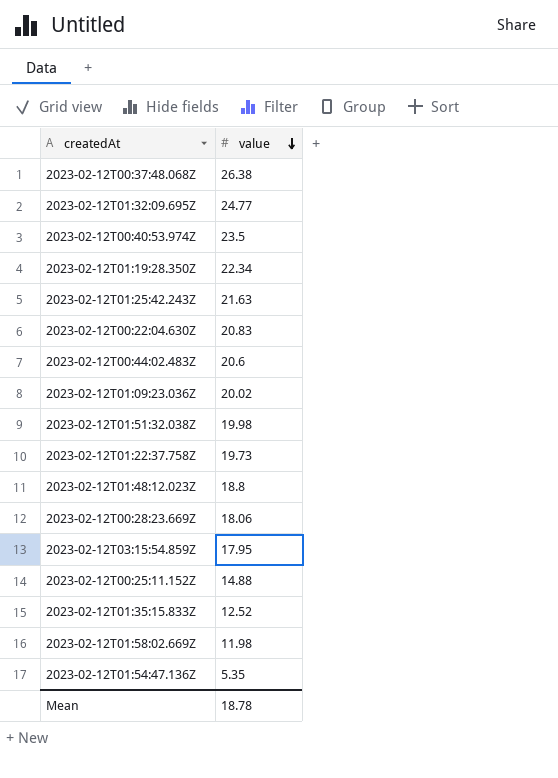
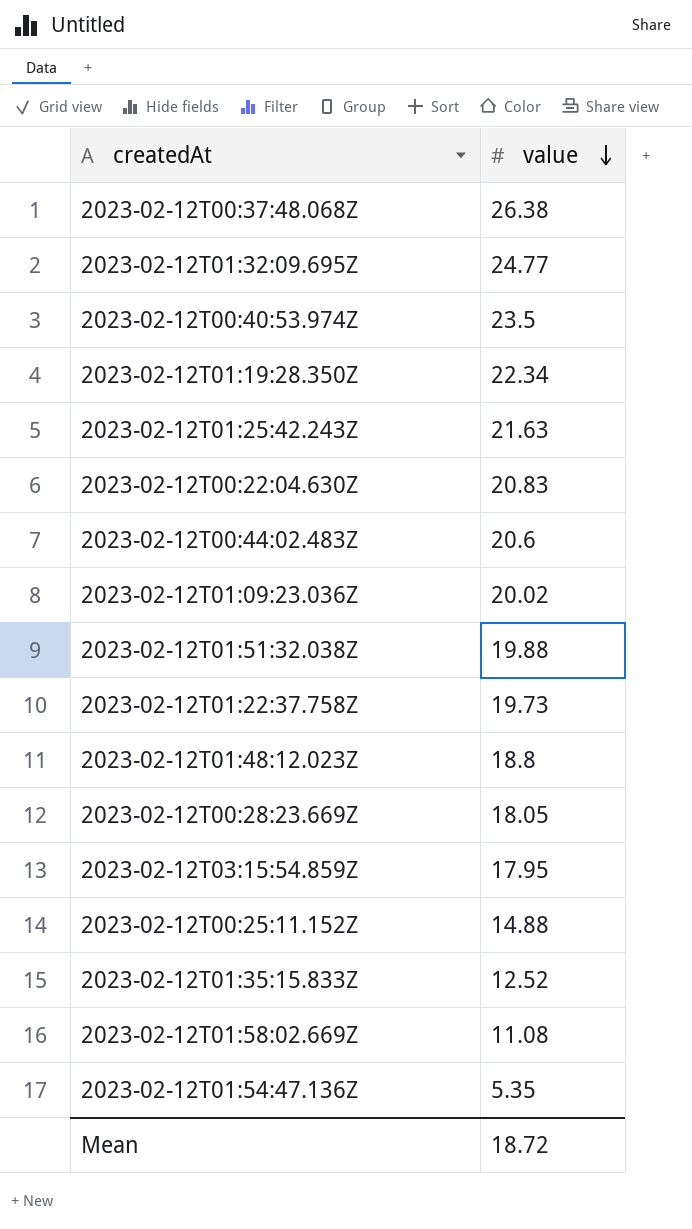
2023-02-12T01:51:32.038Z | value: 19.98 -> 19.88
2023-02-12T00:28:23.669Z | value: 18.06 -> 18.05
2023-02-12T01:58:02.669Z | value: 11.98 -> 11.08
Mean | value: 18.78 -> 18.72

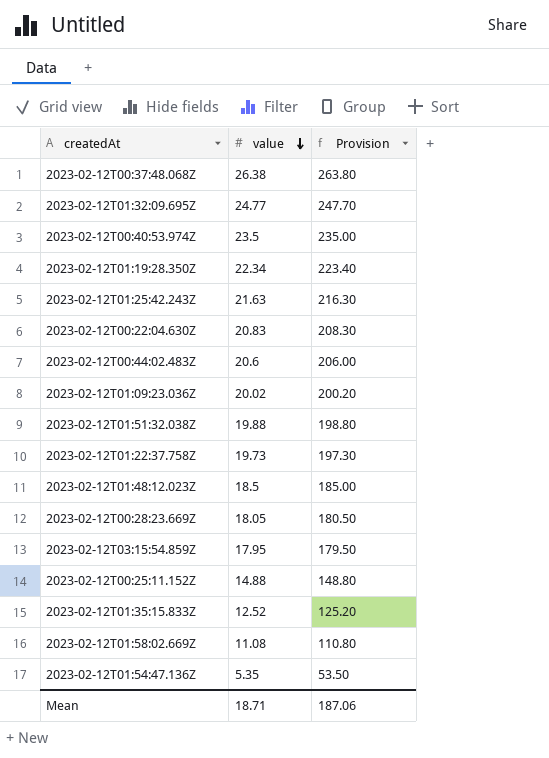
column Provision | formula: none -> [value] * 10
2023-02-12T01:48:12.023Z | value: 18.8 -> 18.5
Mean | value: 18.72 -> 18.71

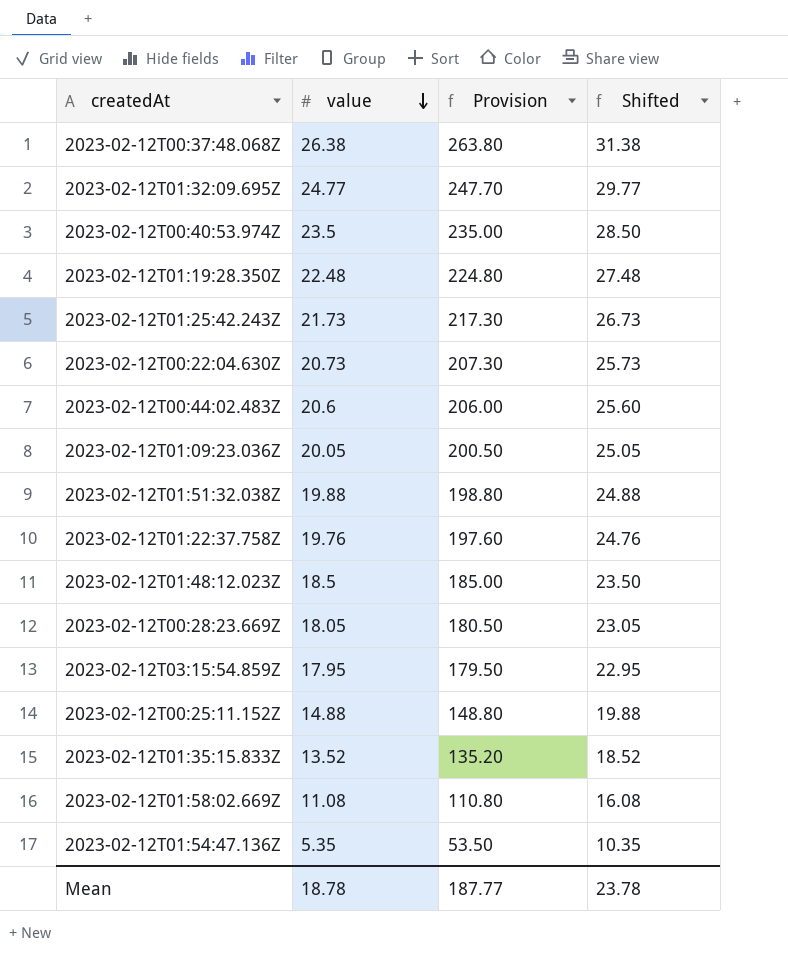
column Shifted | formula: none -> [value] + 5
2023-02-12T01:19:28.350Z | value: 22.34 -> 22.48
2023-02-12T01:19:28.350Z | Provision: 223.40 -> 224.80
2023-02-12T01:25:42.243Z | value: 21.63 -> 21.73
2023-02-12T01:25:42.243Z | Provision: 216.30 -> 217.30
2023-02-12T00:22:04.630Z | value: 20.83 -> 20.73
2023-02-12T00:22:04.630Z | Provision: 208.30 -> 207.30
2023-02-12T01:09:23.036Z | value: 20.02 -> 20.05
2023-02-12T01:09:23.036Z | Provision: 200.20 -> 200.50
2023-02-12T01:22:37.758Z | value: 19.73 -> 19.76
2023-02-12T01:22:37.758Z | Provision: 197.30 -> 197.60
2023-02-12T01:35:15.833Z | value: 12.52 -> 13.52
2023-02-12T01:35:15.833Z | Provision: 125.20 -> 135.20
Mean | value: 18.71 -> 18.78
Mean | Provision: 187.06 -> 187.77

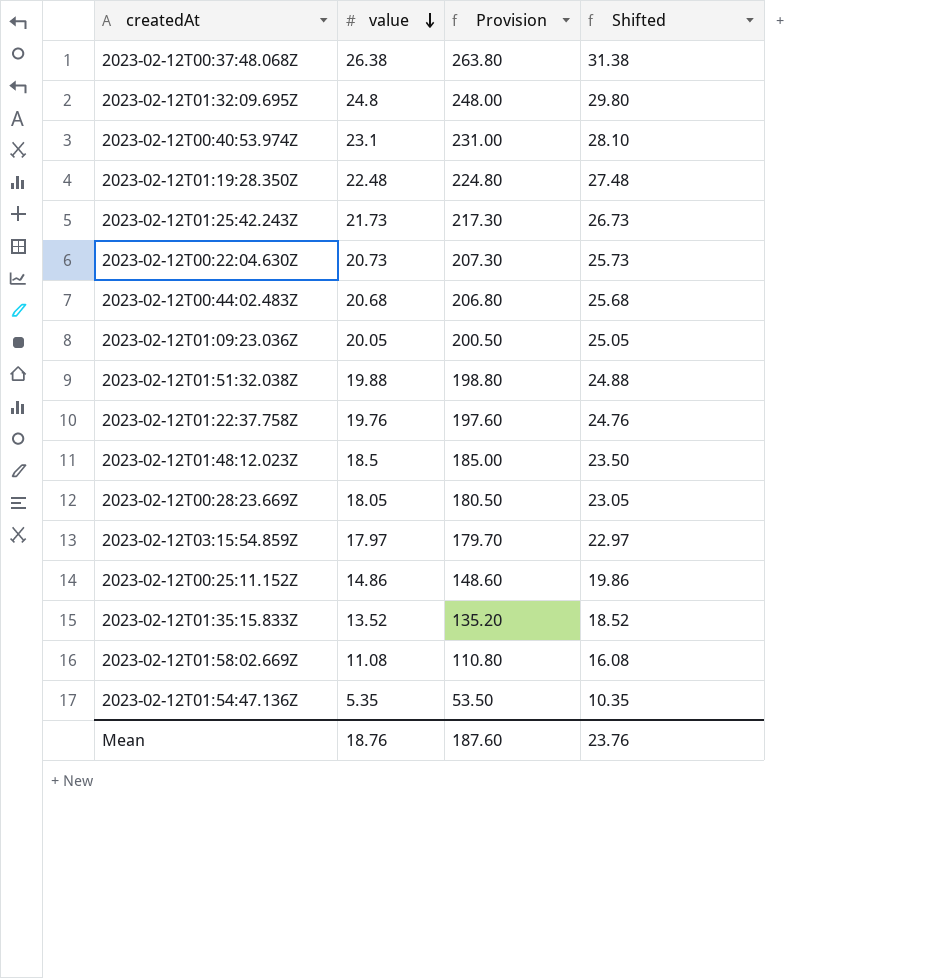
2023-02-12T01:32:09.695Z | value: 24.77 -> 24.8
2023-02-12T01:32:09.695Z | Provision: 247.70 -> 248.00
2023-02-12T01:32:09.695Z | Shifted: 29.77 -> 29.80
2023-02-12T00:40:53.974Z | value: 23.5 -> 23.1
2023-02-12T00:40:53.974Z | Provision: 235.00 -> 231.00
2023-02-12T00:40:53.974Z | Shifted: 28.50 -> 28.10
2023-02-12T00:44:02.483Z | value: 20.6 -> 20.68
2023-02-12T00:44:02.483Z | Provision: 206.00 -> 206.80
2023-02-12T00:44:02.483Z | Shifted: 25.60 -> 25.68
2023-02-12T03:15:54.859Z | value: 17.95 -> 17.97
2023-02-12T03:15:54.859Z | Provision: 179.50 -> 179.70
2023-02-12T03:15:54.859Z | Shifted: 22.95 -> 22.97
2023-02-12T00:25:11.152Z | value: 14.88 -> 14.86
2023-02-12T00:25:11.152Z | Provision: 148.80 -> 148.60
2023-02-12T00:25:11.152Z | Shifted: 19.88 -> 19.86
Mean | value: 18.78 -> 18.76
Mean | Provision: 187.77 -> 187.60
Mean | Shifted: 23.78 -> 23.76

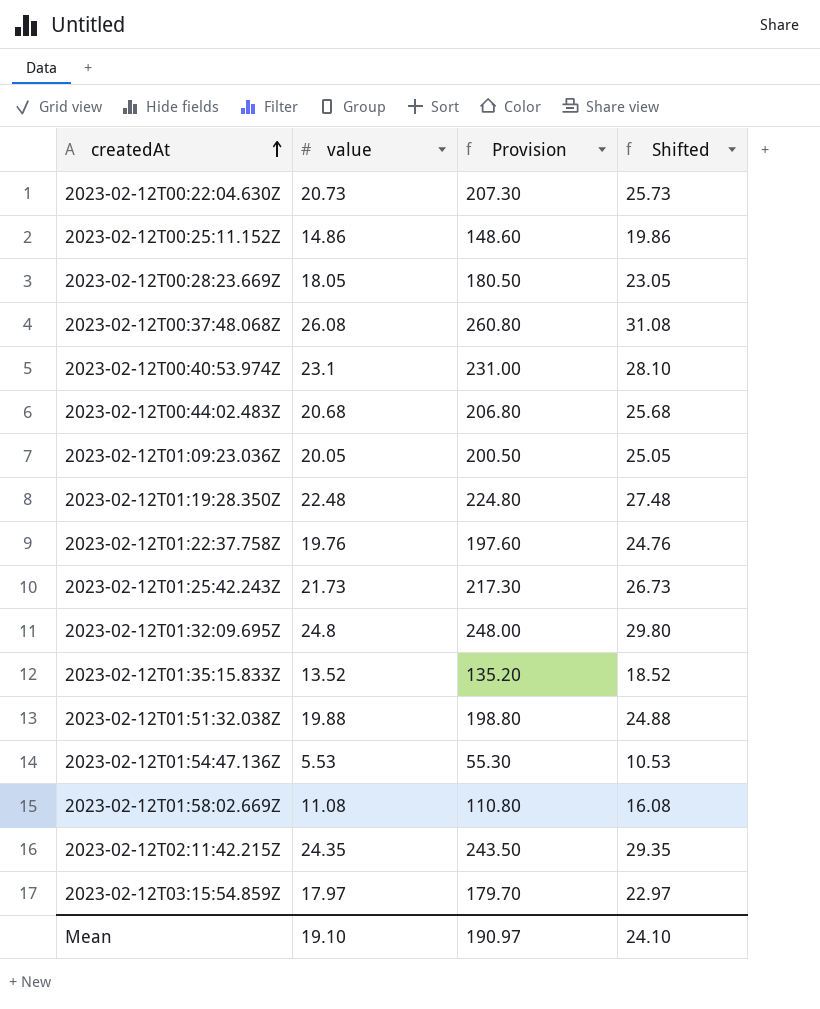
row order: value descending -> createdAt ascending
row 2023-02-12T01:48:12.023Z: 18.5 | 185.00 | 23.50 -> none
2023-02-12T00:37:48.068Z | value: 26.38 -> 26.08
2023-02-12T00:37:48.068Z | Provision: 263.80 -> 260.80
2023-02-12T00:37:48.068Z | Shifted: 31.38 -> 31.08
2023-02-12T01:54:47.136Z | value: 5.35 -> 5.53
2023-02-12T01:54:47.136Z | Provision: 53.50 -> 55.30
2023-02-12T01:54:47.136Z | Shifted: 10.35 -> 10.53
row 2023-02-12T02:11:42.215Z: none -> 24.35 | 243.50 | 29.35
Mean | value: 18.76 -> 19.10
Mean | Provision: 187.60 -> 190.97
Mean | Shifted: 23.76 -> 24.10

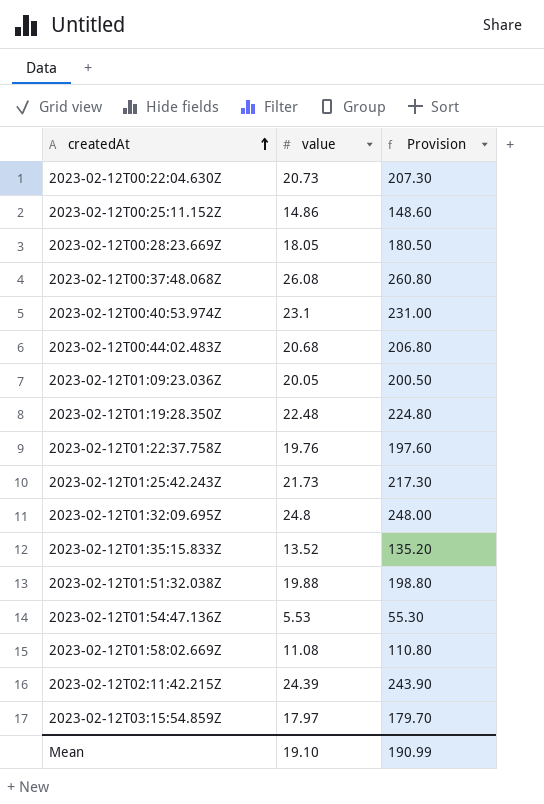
column Shifted | formula: [value] + 5 -> none
2023-02-12T02:11:42.215Z | value: 24.35 -> 24.39
2023-02-12T02:11:42.215Z | Provision: 243.50 -> 243.90
Mean | Provision: 190.97 -> 190.99

